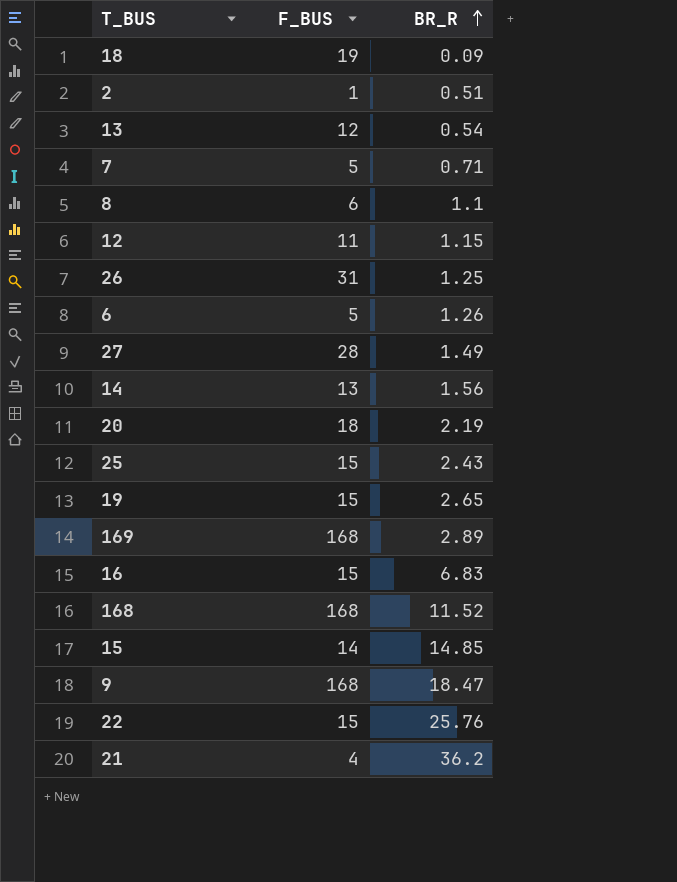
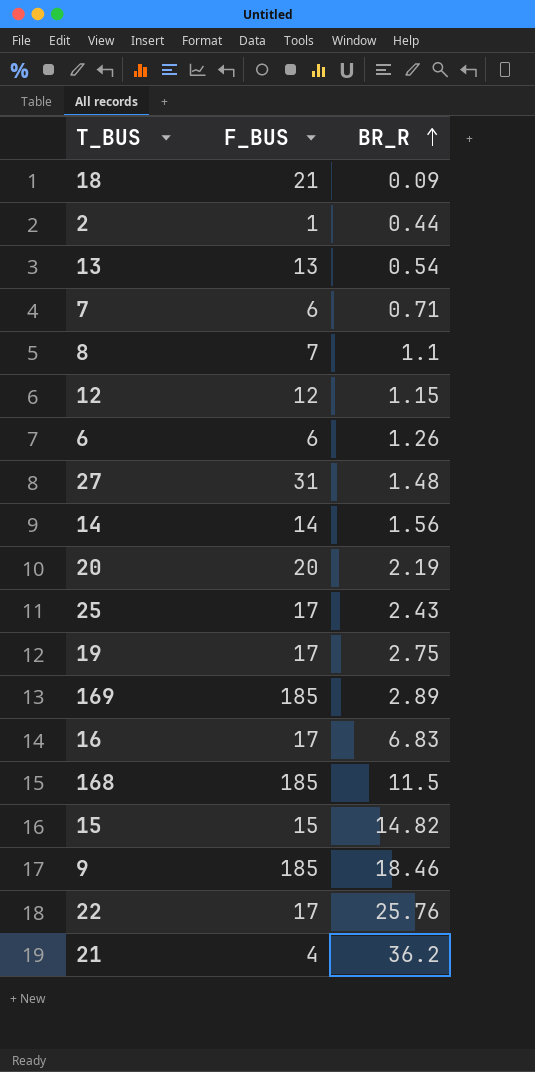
row 26: 31 | 1.25 -> none
18 | F_BUS: 19 -> 21
2 | BR_R: 0.51 -> 0.44
13 | F_BUS: 12 -> 13
7 | F_BUS: 5 -> 6
8 | F_BUS: 6 -> 7
12 | F_BUS: 11 -> 12
6 | F_BUS: 5 -> 6
27 | F_BUS: 28 -> 31
27 | BR_R: 1.49 -> 1.48
14 | F_BUS: 13 -> 14
20 | F_BUS: 18 -> 20
25 | F_BUS: 15 -> 17
19 | F_BUS: 15 -> 17
19 | BR_R: 2.65 -> 2.75
169 | F_BUS: 168 -> 185
16 | F_BUS: 15 -> 17
168 | F_BUS: 168 -> 185
168 | BR_R: 11.52 -> 11.5
15 | F_BUS: 14 -> 15
15 | BR_R: 14.85 -> 14.82
9 | F_BUS: 168 -> 185
9 | BR_R: 18.47 -> 18.46
22 | F_BUS: 15 -> 17

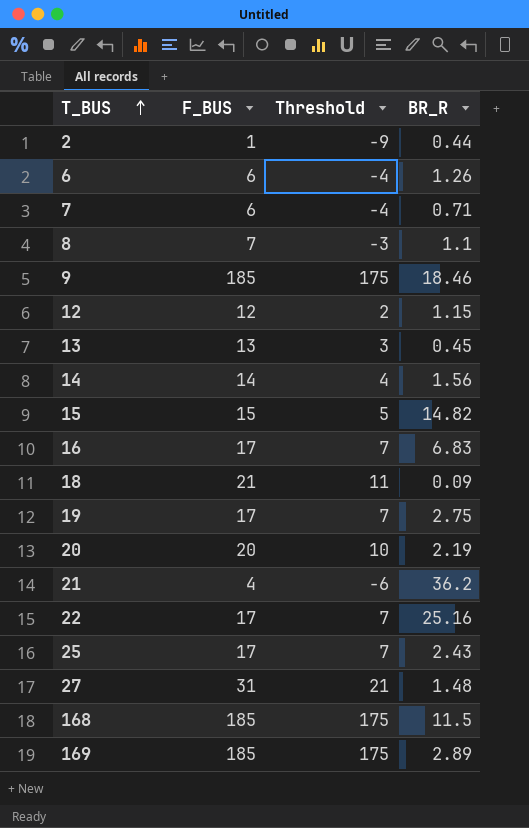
row order: BR_R ascending -> T_BUS ascending
column Threshold | formula: none -> [F_BUS] - 10
13 | BR_R: 0.54 -> 0.45
22 | BR_R: 25.76 -> 25.16

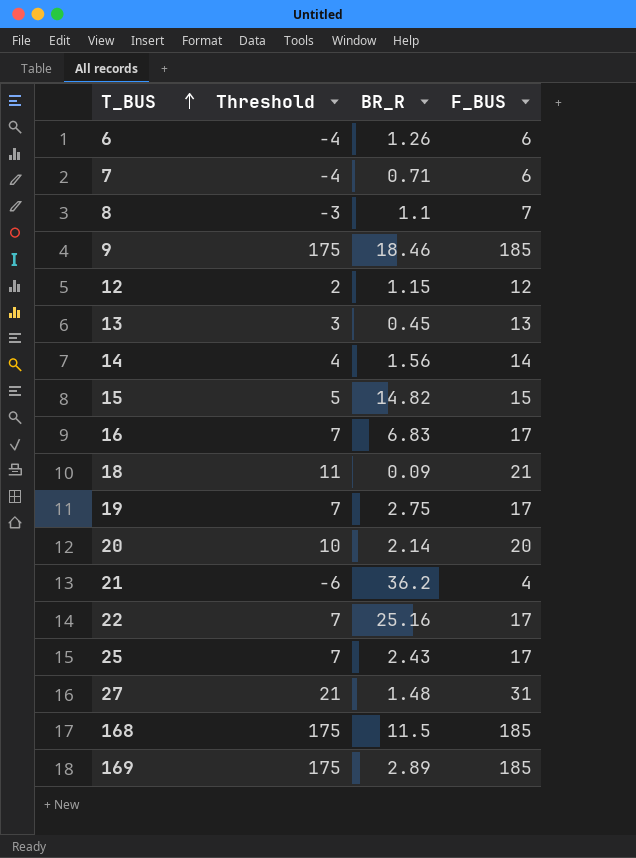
column F_BUS | position: 2 -> 4
row 2: 1 | -9 | 0.44 -> none
20 | BR_R: 2.19 -> 2.14

